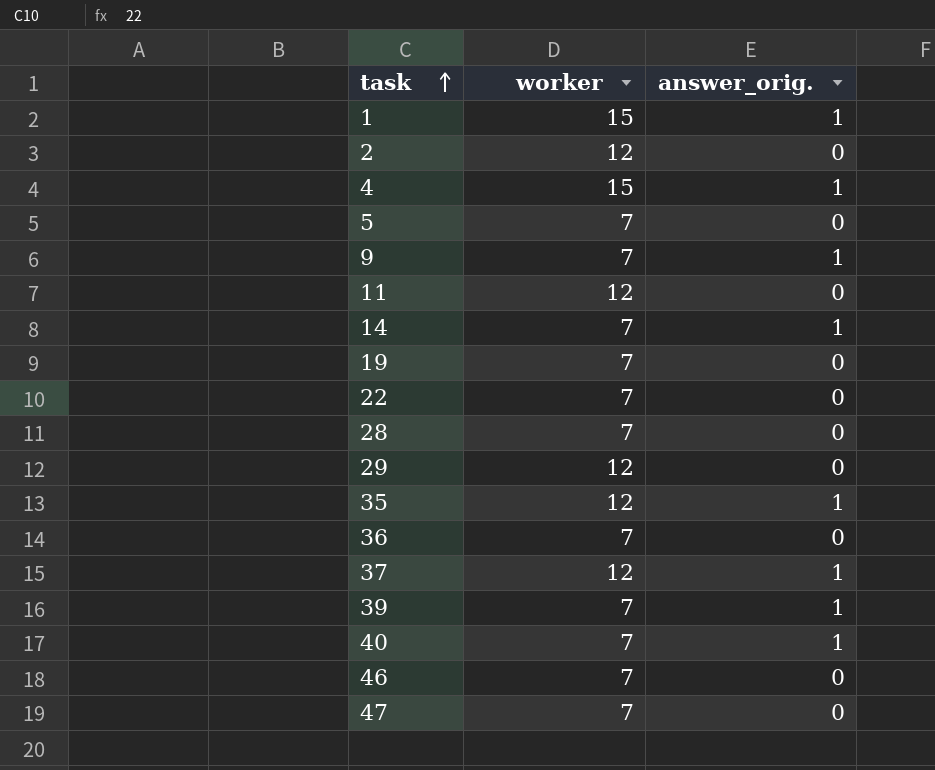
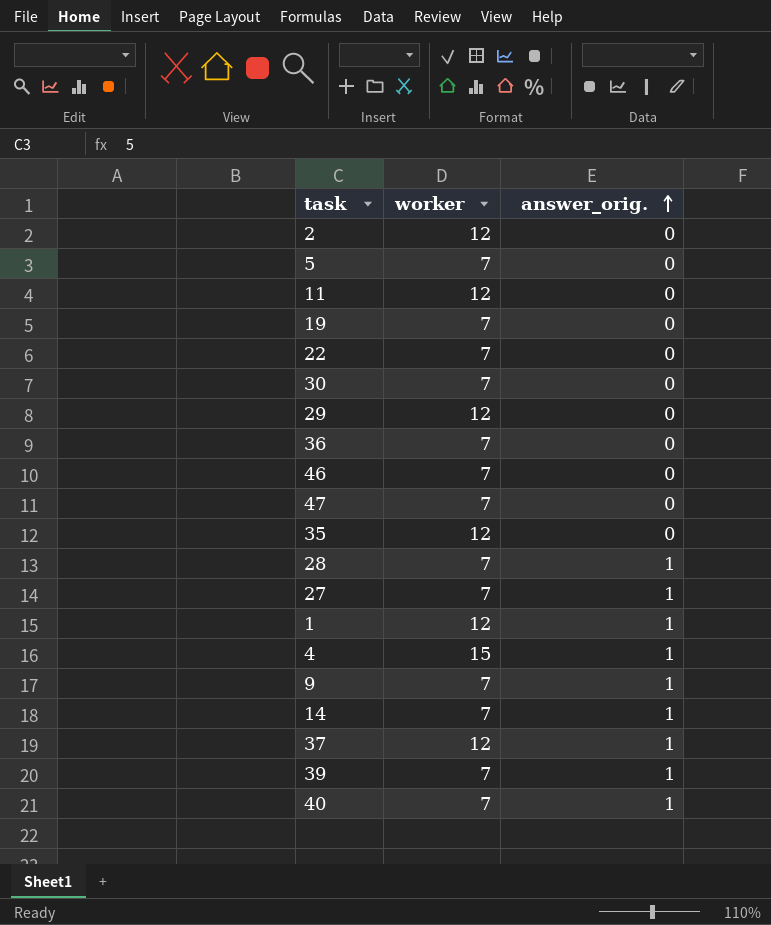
row order: task ascending -> answer_orig. ascending
row 30: none -> 7 | 0
35 | answer_orig.: 1 -> 0
28 | answer_orig.: 0 -> 1
row 27: none -> 7 | 1
1 | worker: 15 -> 12

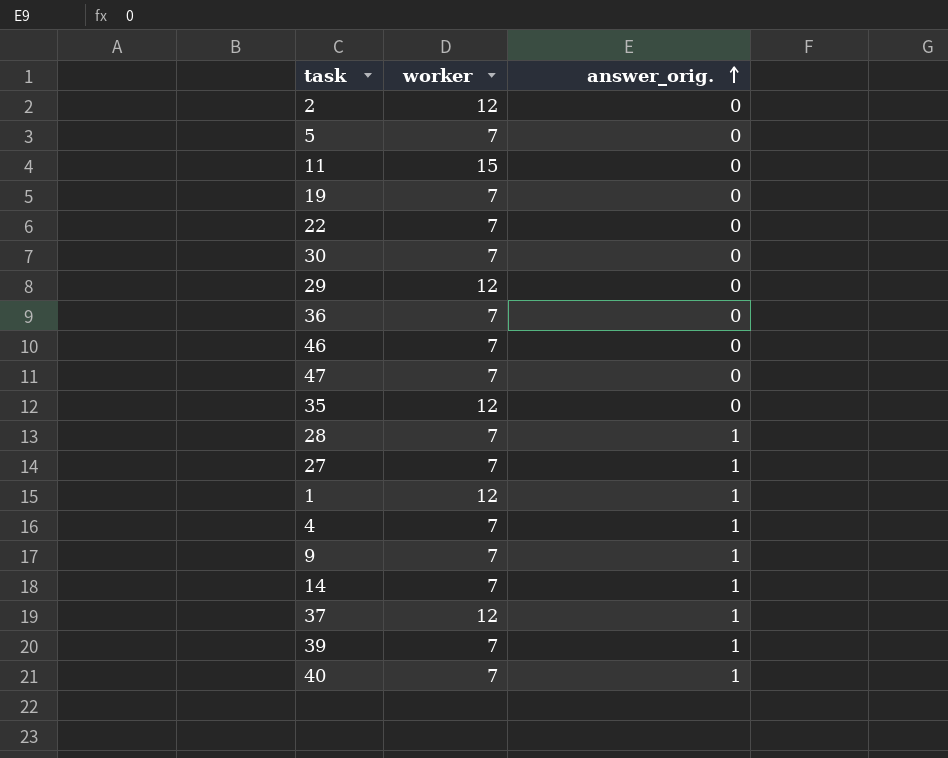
11 | worker: 12 -> 15
4 | worker: 15 -> 7

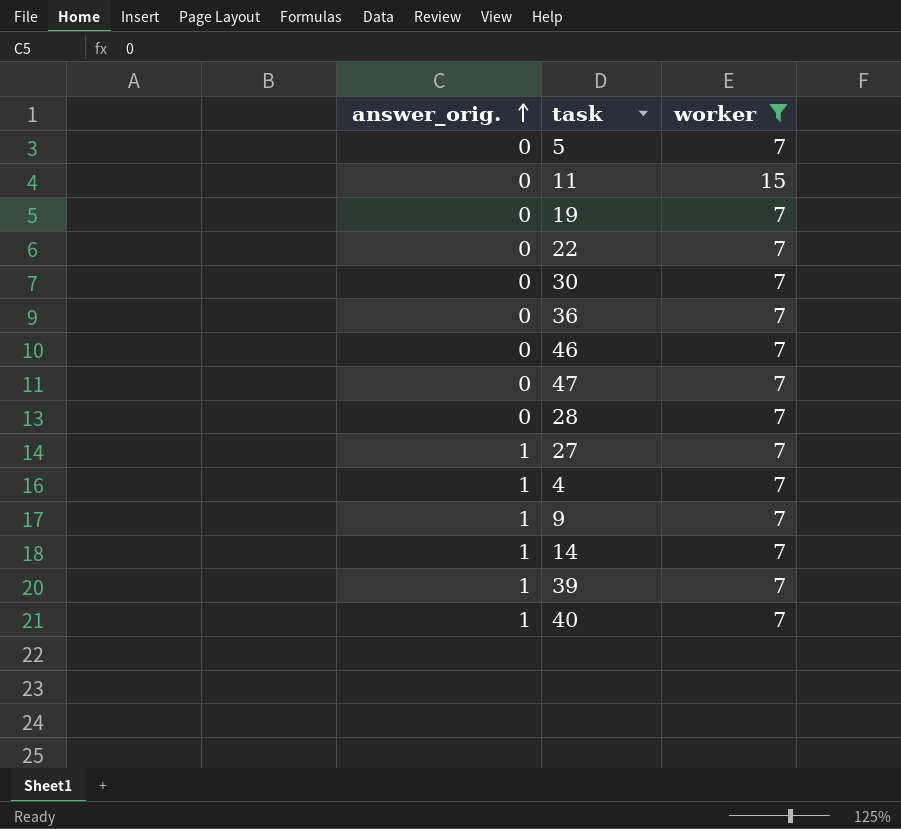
filter: none -> worker != 12
column answer_orig. | position: 3 -> 1
28 | answer_orig.: 1 -> 0

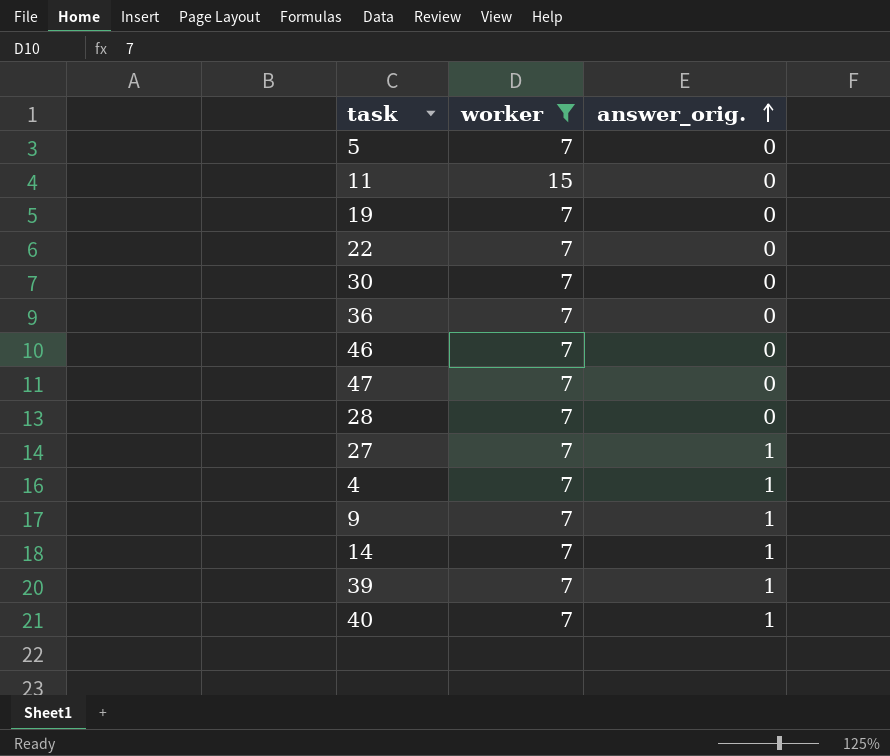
column answer_orig. | position: 1 -> 3

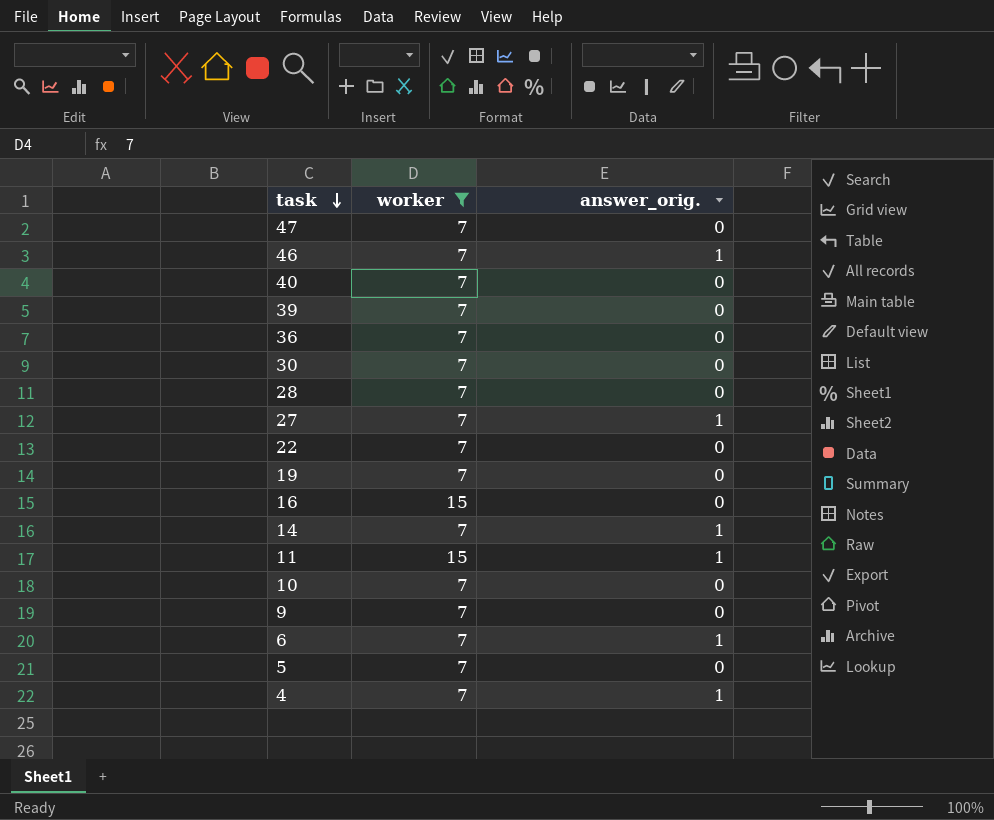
row order: answer_orig. ascending -> task descending
46 | answer_orig.: 0 -> 1
40 | answer_orig.: 1 -> 0
39 | answer_orig.: 1 -> 0
row 16: none -> 15 | 0
11 | answer_orig.: 0 -> 1
row 10: none -> 7 | 0
9 | answer_orig.: 1 -> 0
row 6: none -> 7 | 1

